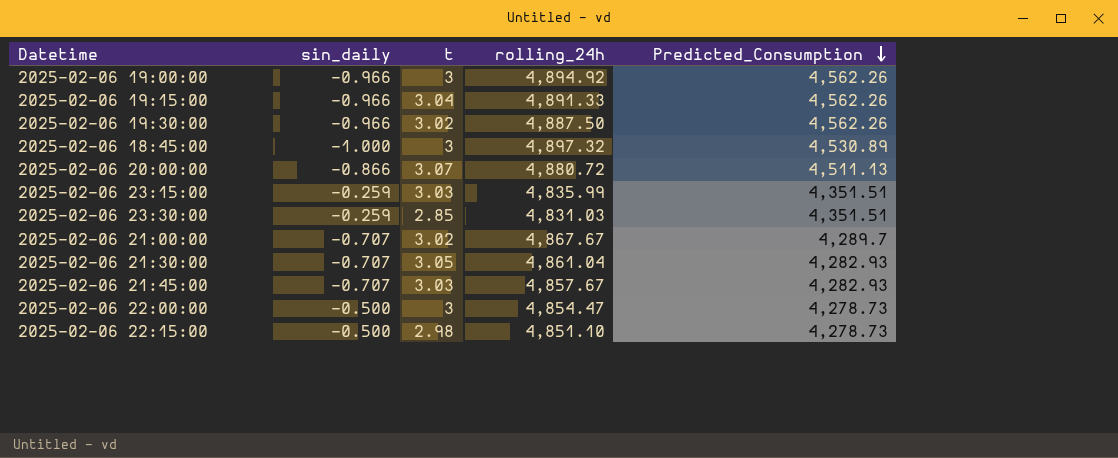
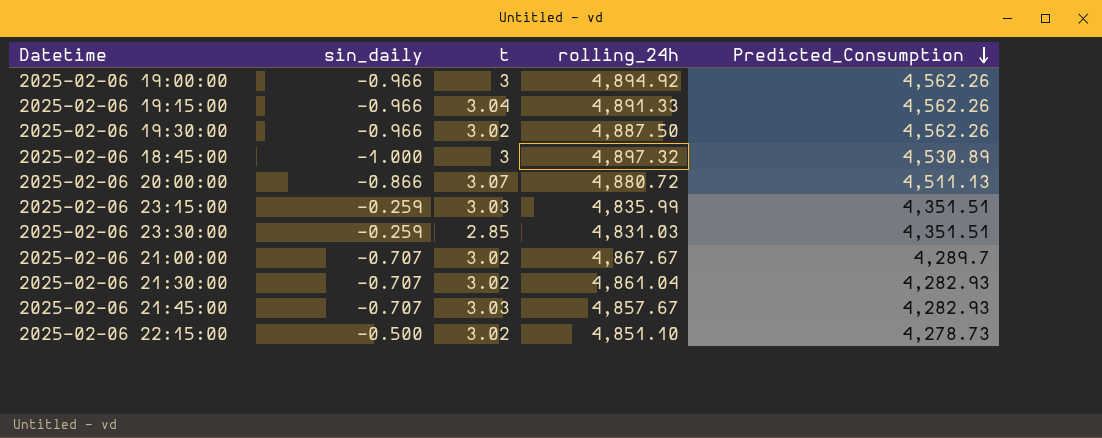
row 2025-02-06 22:00:00: -0.500 | 3 | 4,854.47 | 4,278.73 -> none
2025-02-06 21:30:00 | t: 3.05 -> 3.02
2025-02-06 22:15:00 | t: 2.98 -> 3.02

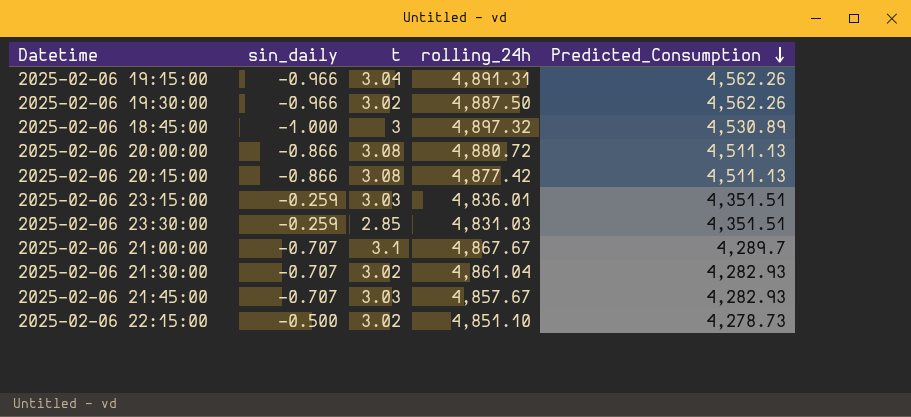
row 2025-02-06 19:00:00: -0.966 | 3 | 4,894.92 | 4,562.26 -> none
2025-02-06 19:15:00 | rolling_24h: 4,891.33 -> 4,891.31
2025-02-06 20:00:00 | t: 3.07 -> 3.08
row 2025-02-06 20:15:00: none -> -0.866 | 3.08 | 4,877.42 | 4,511.13
2025-02-06 23:15:00 | rolling_24h: 4,835.99 -> 4,836.01
2025-02-06 21:00:00 | t: 3.02 -> 3.1

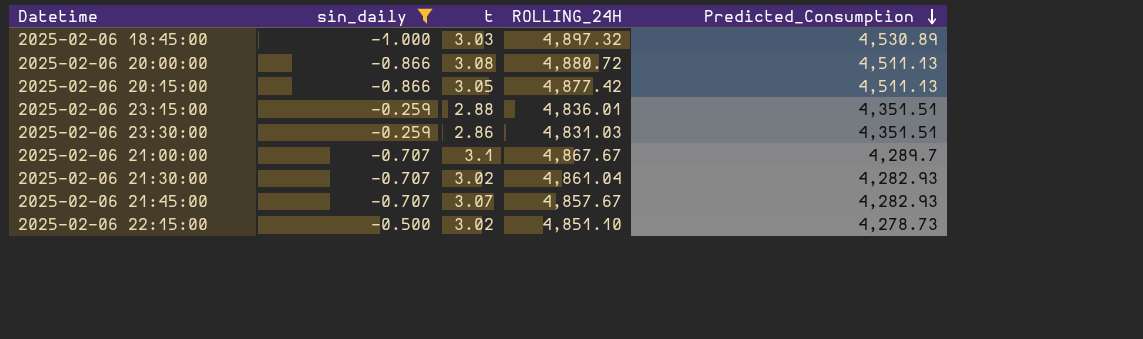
filter: none -> sin_daily != -0.966
column name: rolling_24h -> ROLLING_24H
2025-02-06 18:45:00 | t: 3 -> 3.03
2025-02-06 20:15:00 | t: 3.08 -> 3.05
2025-02-06 23:15:00 | t: 3.03 -> 2.88
2025-02-06 23:30:00 | t: 2.85 -> 2.86
2025-02-06 21:45:00 | t: 3.03 -> 3.07

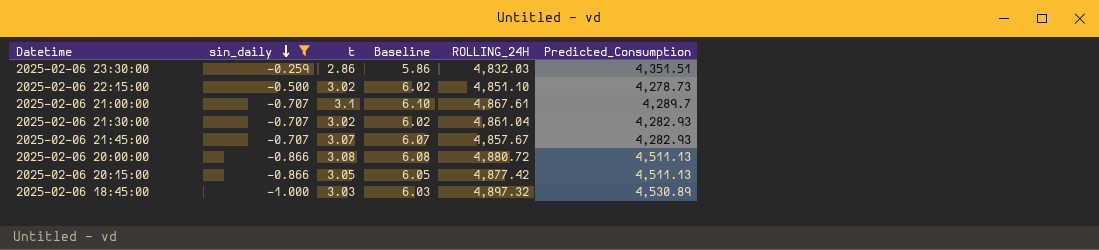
row order: Predicted_Consumption descending -> sin_daily descending
column Baseline | formula: none -> [t] + 3
row 2025-02-06 23:15:00: -0.259 | 2.88 | 4,836.01 | 4,351.51 -> none
2025-02-06 23:30:00 | ROLLING_24H: 4,831.03 -> 4,832.03
2025-02-06 21:00:00 | ROLLING_24H: 4,867.67 -> 4,867.61

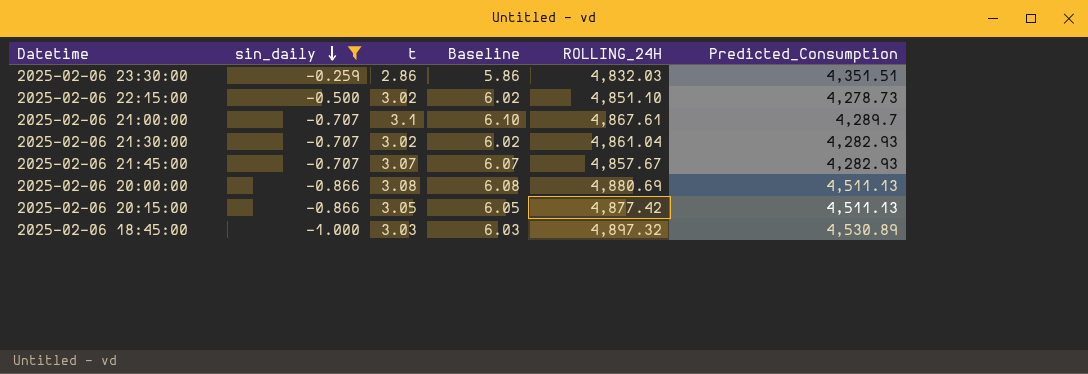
2025-02-06 20:00:00 | ROLLING_24H: 4,880.72 -> 4,880.69

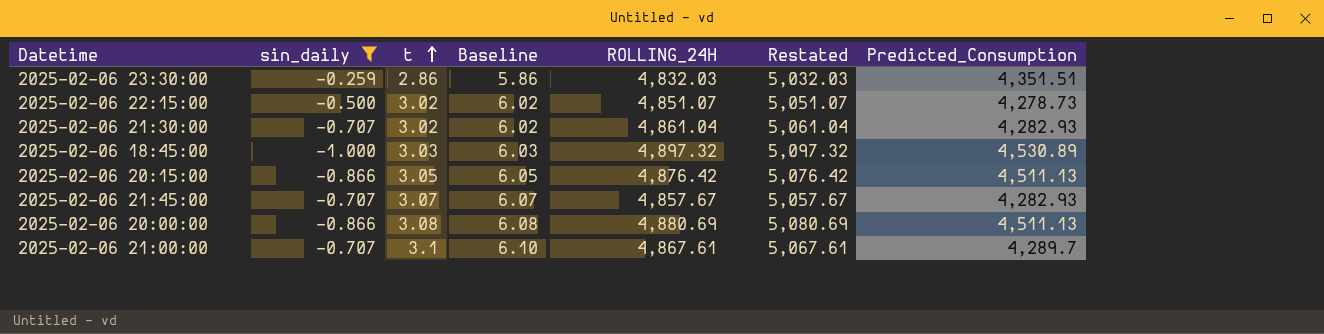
row order: sin_daily descending -> t ascending
column Restated | formula: none -> [ROLLING_24H] + 200
2025-02-06 22:15:00 | ROLLING_24H: 4,851.10 -> 4,851.07
2025-02-06 20:15:00 | ROLLING_24H: 4,877.42 -> 4,876.42

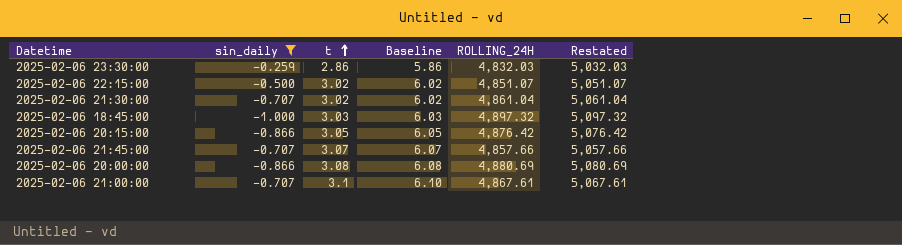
column Predicted_Consumption | position: 7 -> none
2025-02-06 21:45:00 | ROLLING_24H: 4,857.67 -> 4,857.66
2025-02-06 21:45:00 | Restated: 5,057.67 -> 5,057.66

